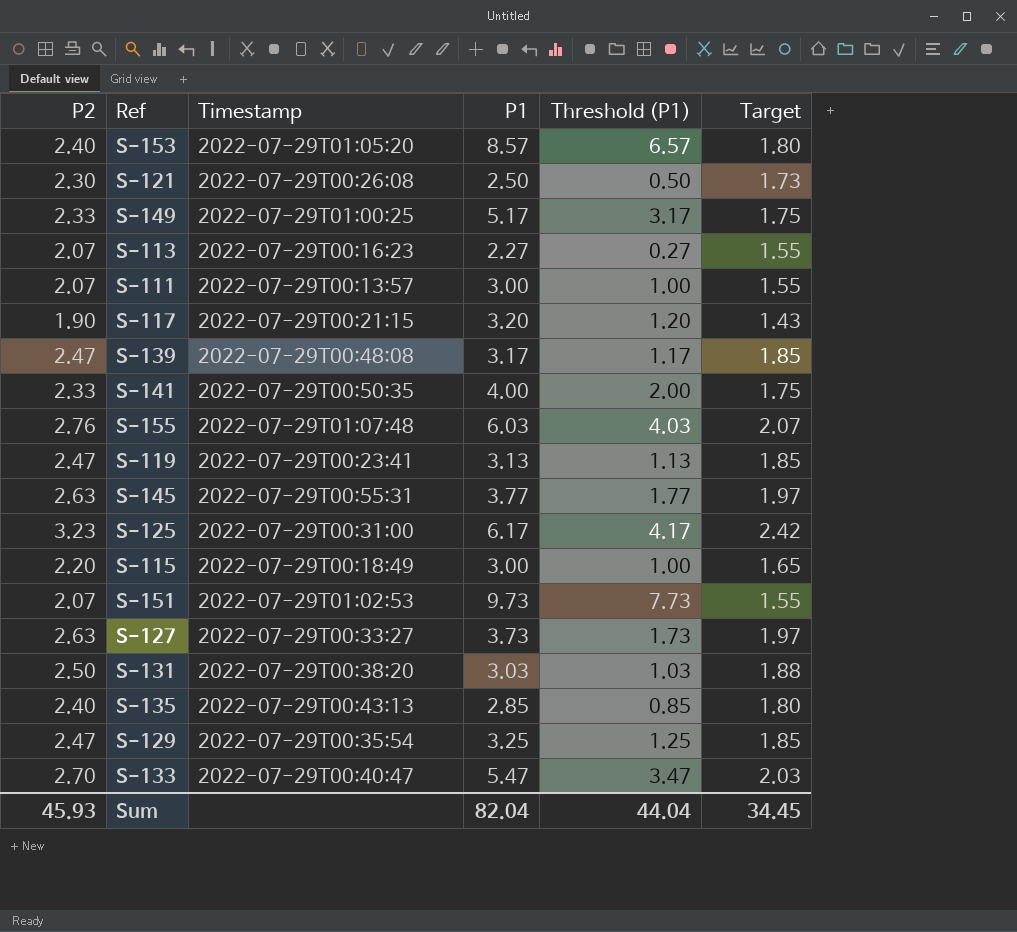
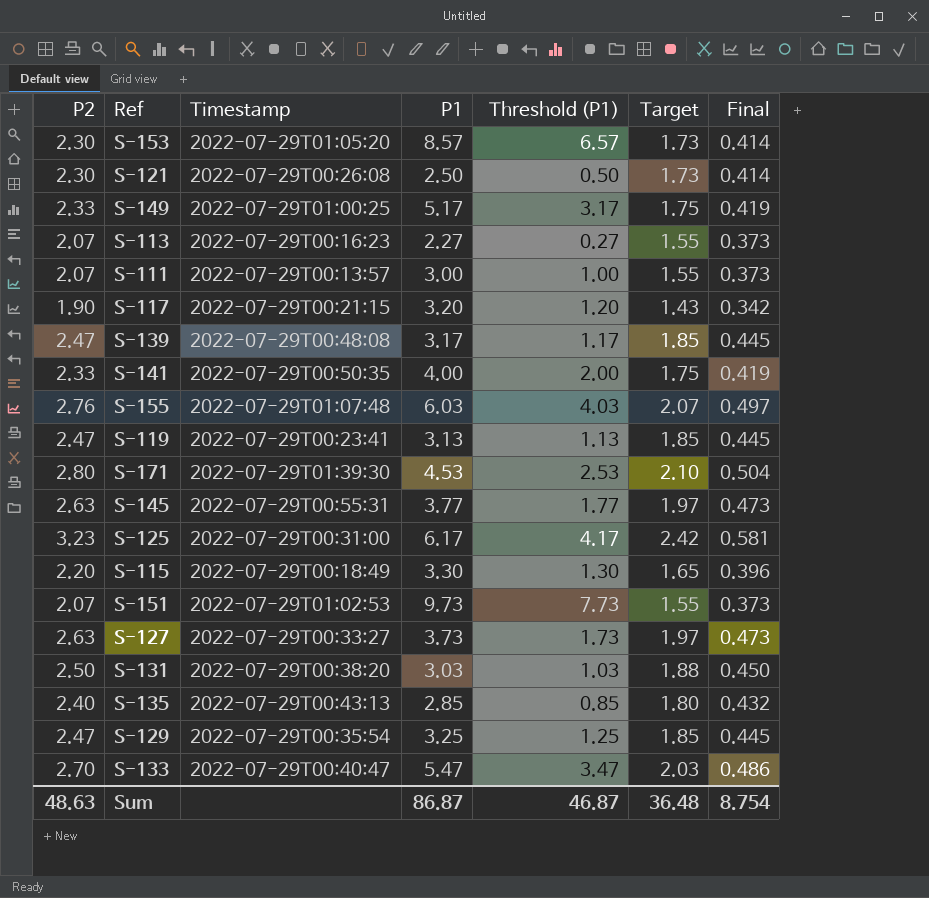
column Final | formula: none -> [P2] * 0.18
S-153 | P2: 2.40 -> 2.30
S-153 | Target: 1.80 -> 1.73
row S-171: none -> 2.80 | 2022-07-29T01:39:30 | 4.53 | 2.53 | 2.10 | 0.504
S-115 | P1: 3.00 -> 3.30
S-115 | Threshold (P1): 1.00 -> 1.30
Sum | P2: 45.93 -> 48.63
Sum | P1: 82.04 -> 86.87
Sum | Threshold (P1): 44.04 -> 46.87
Sum | Target: 34.45 -> 36.48

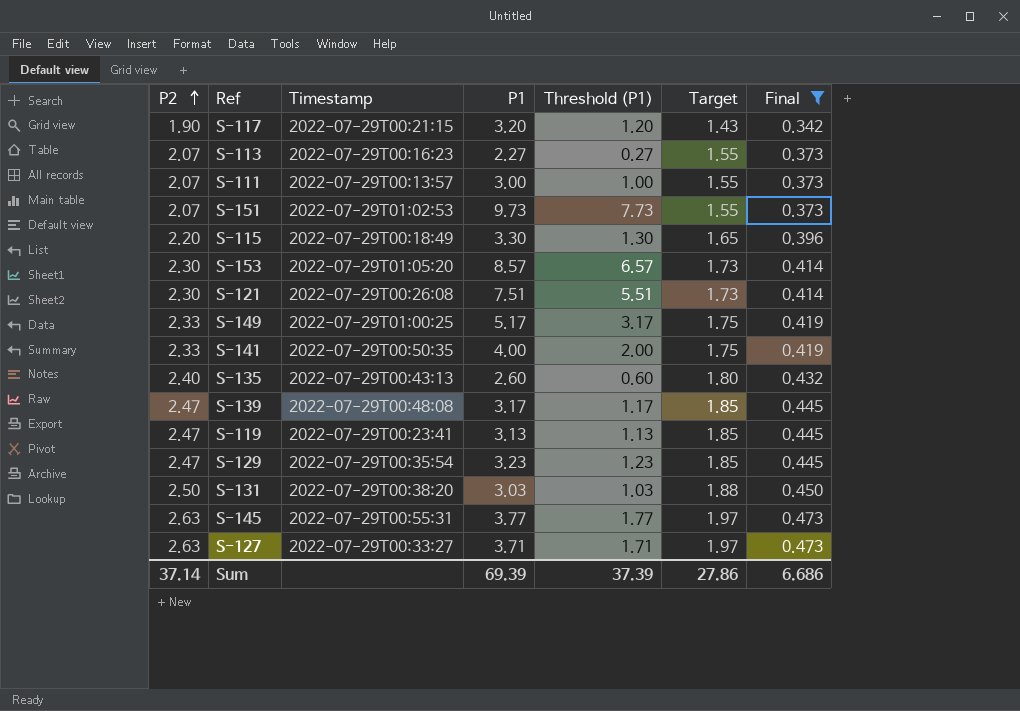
filter: none -> Final <= 0.473
row order: none -> P2 ascending
S-121 | P1: 2.50 -> 7.51
S-121 | Threshold (P1): 0.50 -> 5.51
S-135 | P1: 2.85 -> 2.60
S-135 | Threshold (P1): 0.85 -> 0.60
S-129 | P1: 3.25 -> 3.23
S-129 | Threshold (P1): 1.25 -> 1.23
S-127 | P1: 3.73 -> 3.71
S-127 | Threshold (P1): 1.73 -> 1.71
Sum | P2: 48.63 -> 37.14
Sum | P1: 86.87 -> 69.39
Sum | Threshold (P1): 46.87 -> 37.39
Sum | Target: 36.48 -> 27.86
Sum | Final: 8.754 -> 6.686

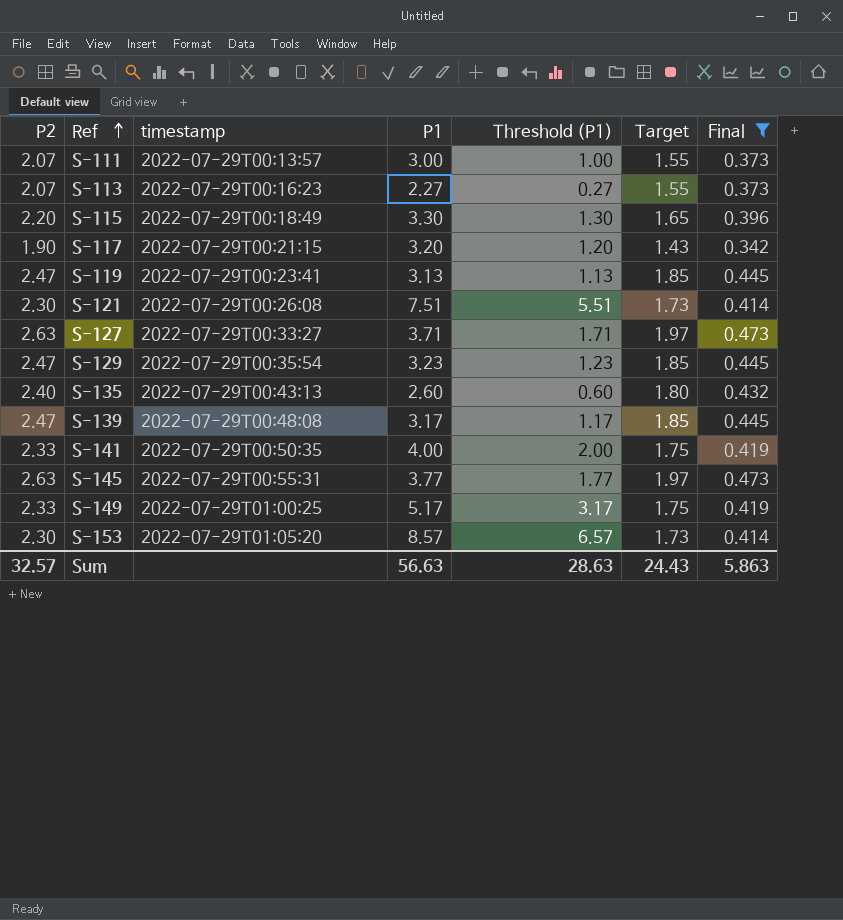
row order: P2 ascending -> Ref ascending
column name: Timestamp -> timestamp
row S-151: 2.07 | 2022-07-29T01:02:53 | 9.73 | 7.73 | 1.55 | 0.373 -> none
row S-131: 2.50 | 2022-07-29T00:38:20 | 3.03 | 1.03 | 1.88 | 0.450 -> none
Sum | P2: 37.14 -> 32.57
Sum | P1: 69.39 -> 56.63
Sum | Threshold (P1): 37.39 -> 28.63
Sum | Target: 27.86 -> 24.43
Sum | Final: 6.686 -> 5.863

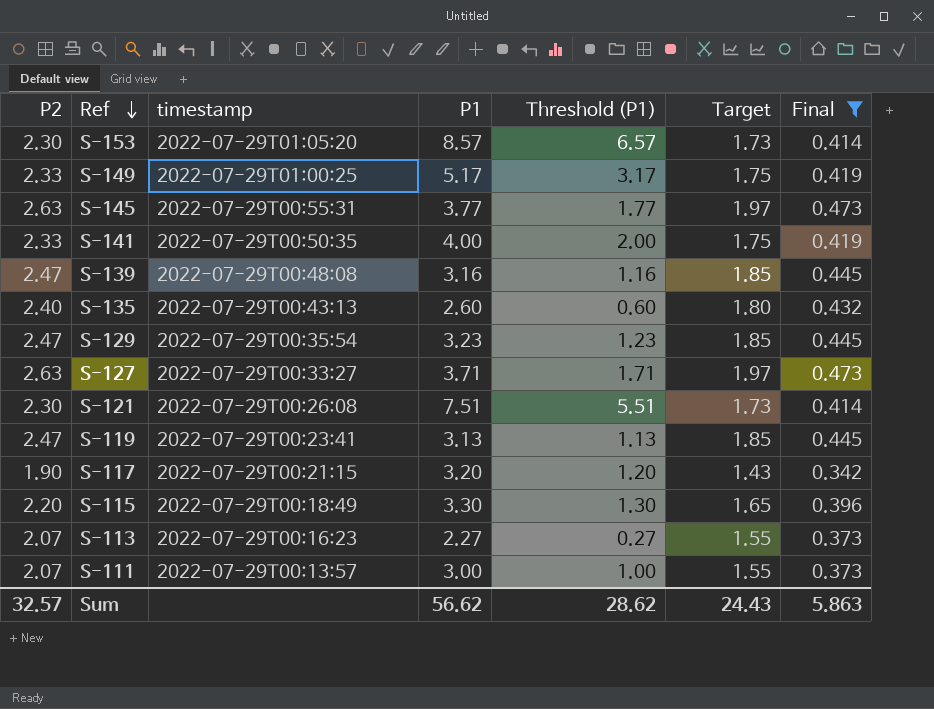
row order: Ref ascending -> Ref descending
S-139 | P1: 3.17 -> 3.16
S-139 | Threshold (P1): 1.17 -> 1.16
Sum | P1: 56.63 -> 56.62
Sum | Threshold (P1): 28.63 -> 28.62

